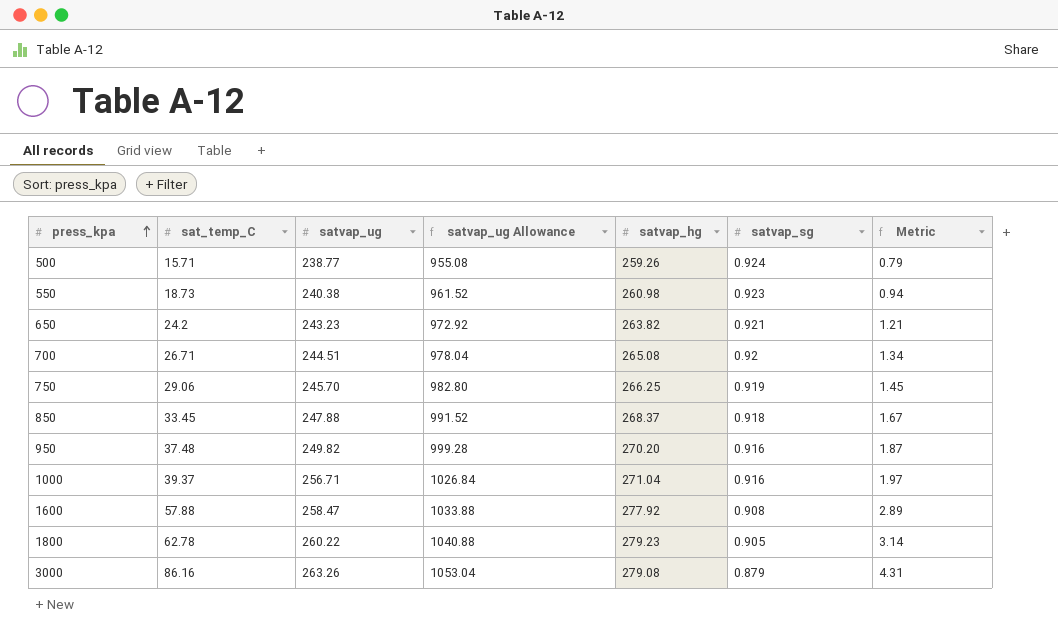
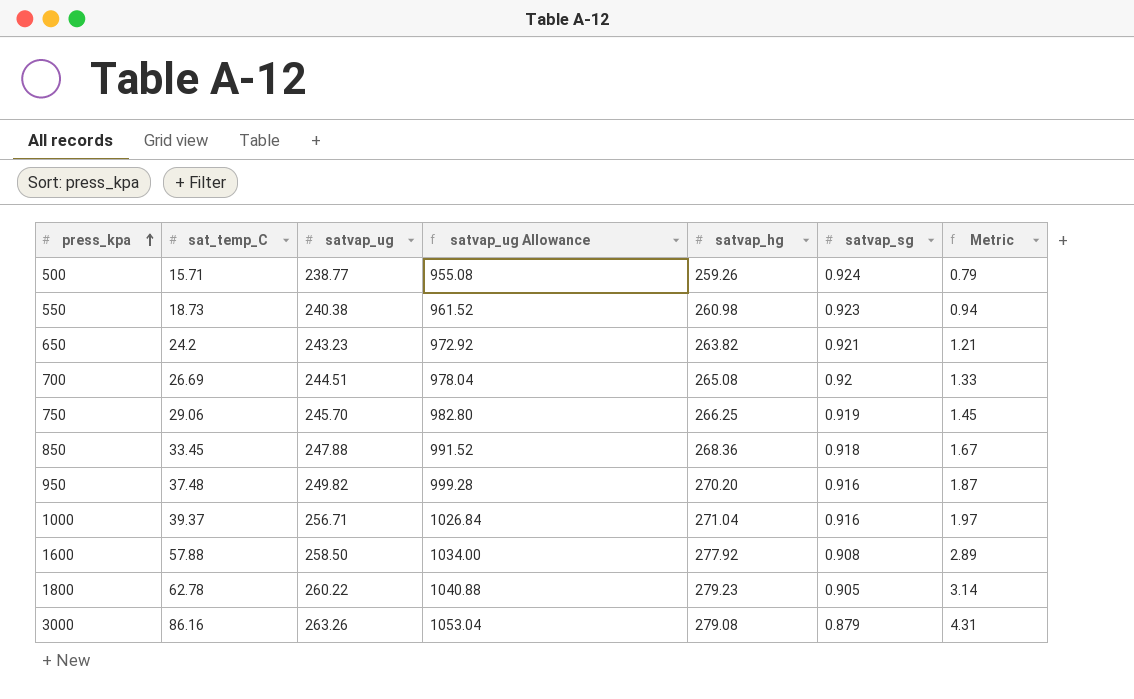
700 | sat_temp_C: 26.71 -> 26.69
700 | Metric: 1.34 -> 1.33
850 | satvap_hg: 268.37 -> 268.36
1600 | satvap_ug: 258.47 -> 258.50
1600 | satvap_ug Allowance: 1033.88 -> 1034.00

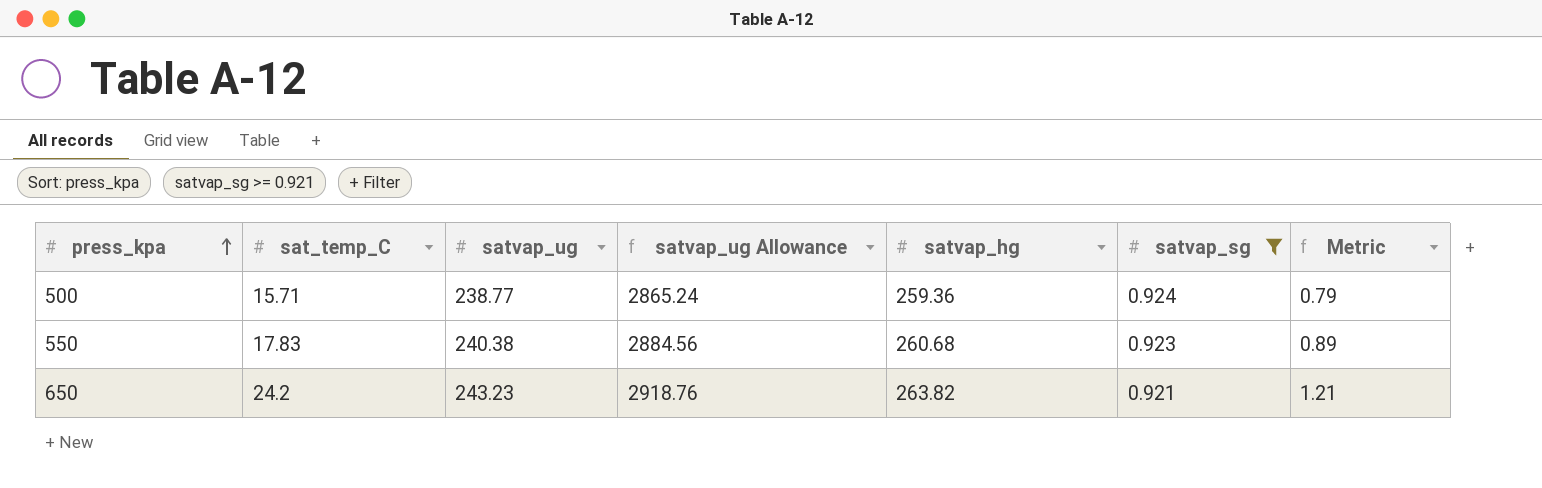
filter: none -> satvap_sg >= 0.921
column satvap_ug Allowance | formula: [satvap_ug] * 4 -> [satvap_ug] * 12
500 | satvap_hg: 259.26 -> 259.36
550 | sat_temp_C: 18.73 -> 17.83
550 | satvap_hg: 260.98 -> 260.68
550 | Metric: 0.94 -> 0.89

